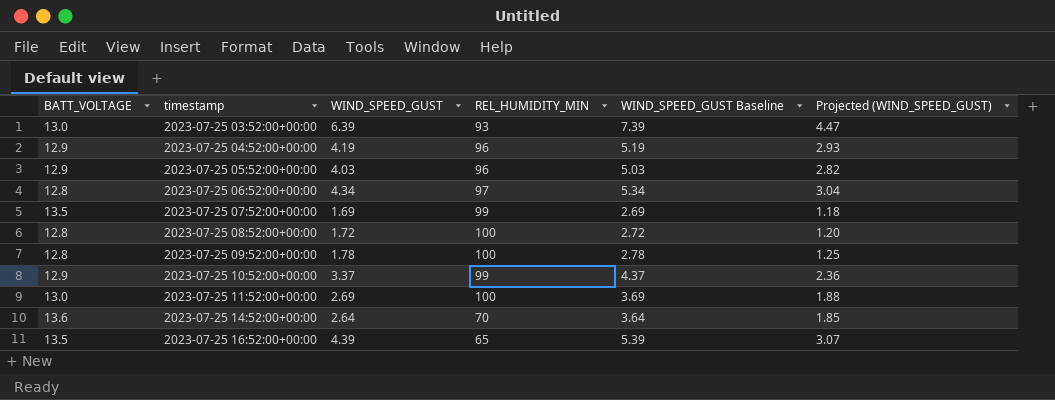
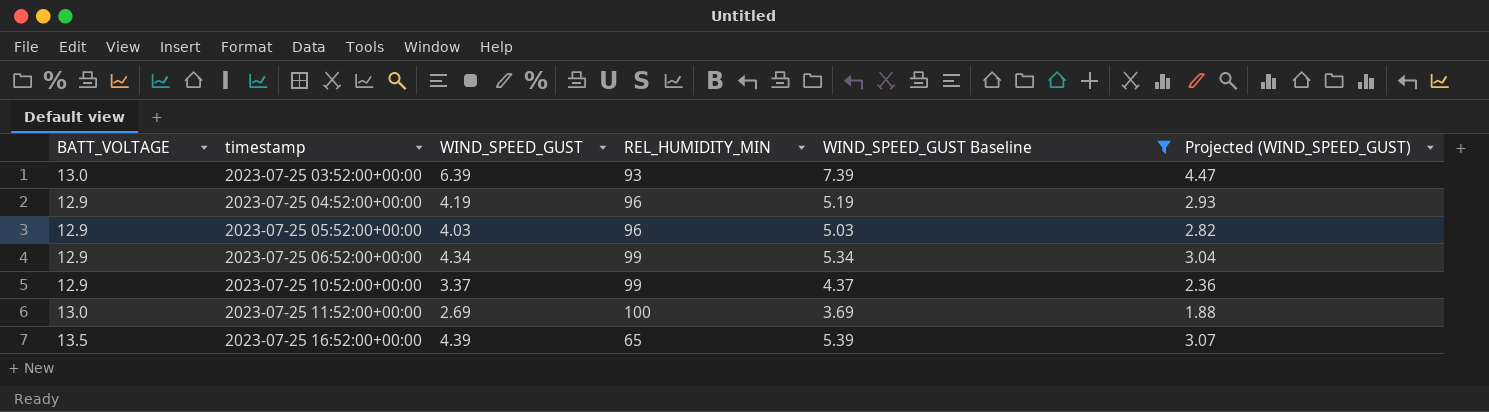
filter: none -> WIND_SPEED_GUST Baseline >= 3.69
2023-07-25 06:52:00+00:00 | BATT_VOLTAGE: 12.8 -> 12.9
2023-07-25 06:52:00+00:00 | REL_HUMIDITY_MIN: 97 -> 99

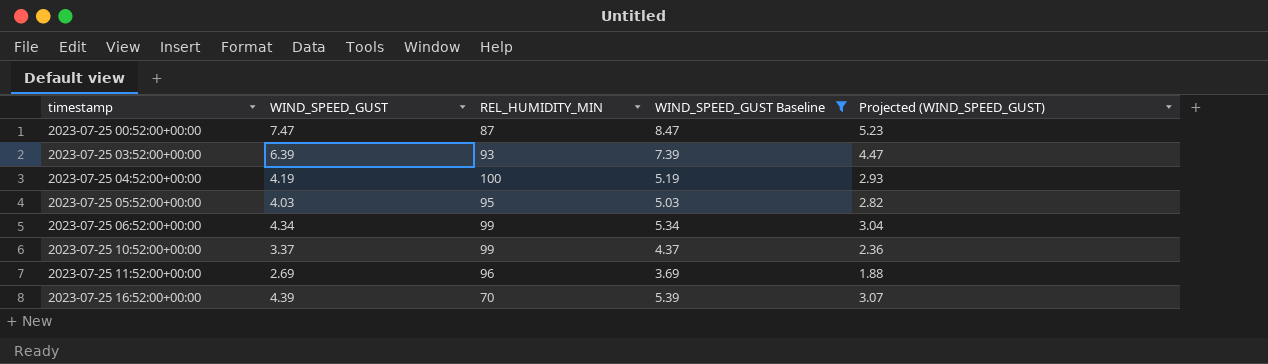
column BATT_VOLTAGE | position: 1 -> none
row 2023-07-25 00:52:00+00:00: none -> 7.47 | 87 | 8.47 | 5.23
2023-07-25 04:52:00+00:00 | REL_HUMIDITY_MIN: 96 -> 100
2023-07-25 05:52:00+00:00 | REL_HUMIDITY_MIN: 96 -> 95
2023-07-25 11:52:00+00:00 | REL_HUMIDITY_MIN: 100 -> 96
2023-07-25 16:52:00+00:00 | REL_HUMIDITY_MIN: 65 -> 70

